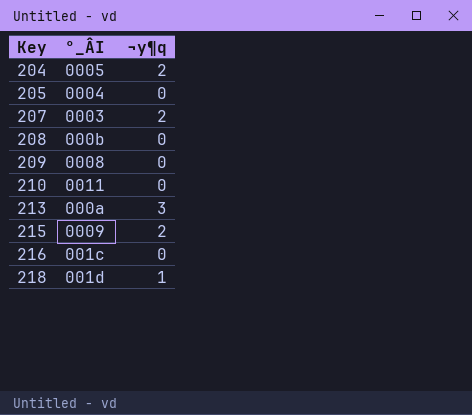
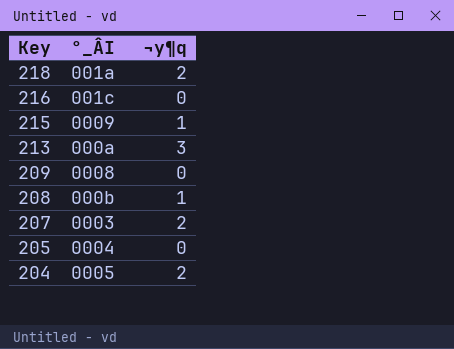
row order: Key ascending -> Key descending
row 210: 0011 | 0 -> none
218 | °_ÂI: 001d -> 001a
218 | ¬y¶q: 1 -> 2
215 | ¬y¶q: 2 -> 1
208 | ¬y¶q: 0 -> 1

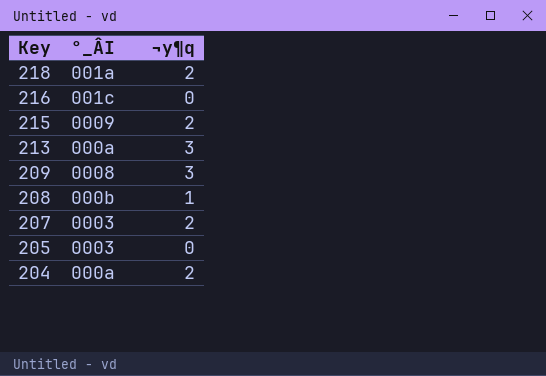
215 | ¬y¶q: 1 -> 2
209 | ¬y¶q: 0 -> 3
205 | °_ÂI: 0004 -> 0003
204 | °_ÂI: 0005 -> 000a

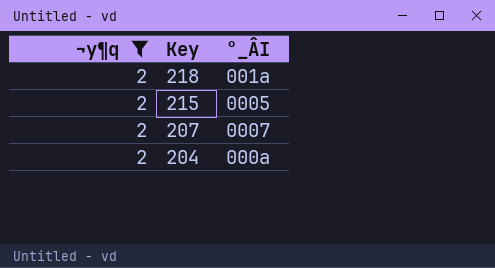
filter: none -> ¬y¶q = 2
column ¬y¶q | position: 3 -> 1
215 | °_ÂI: 0009 -> 0005
207 | °_ÂI: 0003 -> 0007

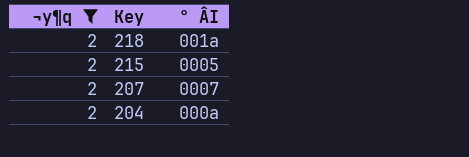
column name: °_ÂI -> ° ÂI

